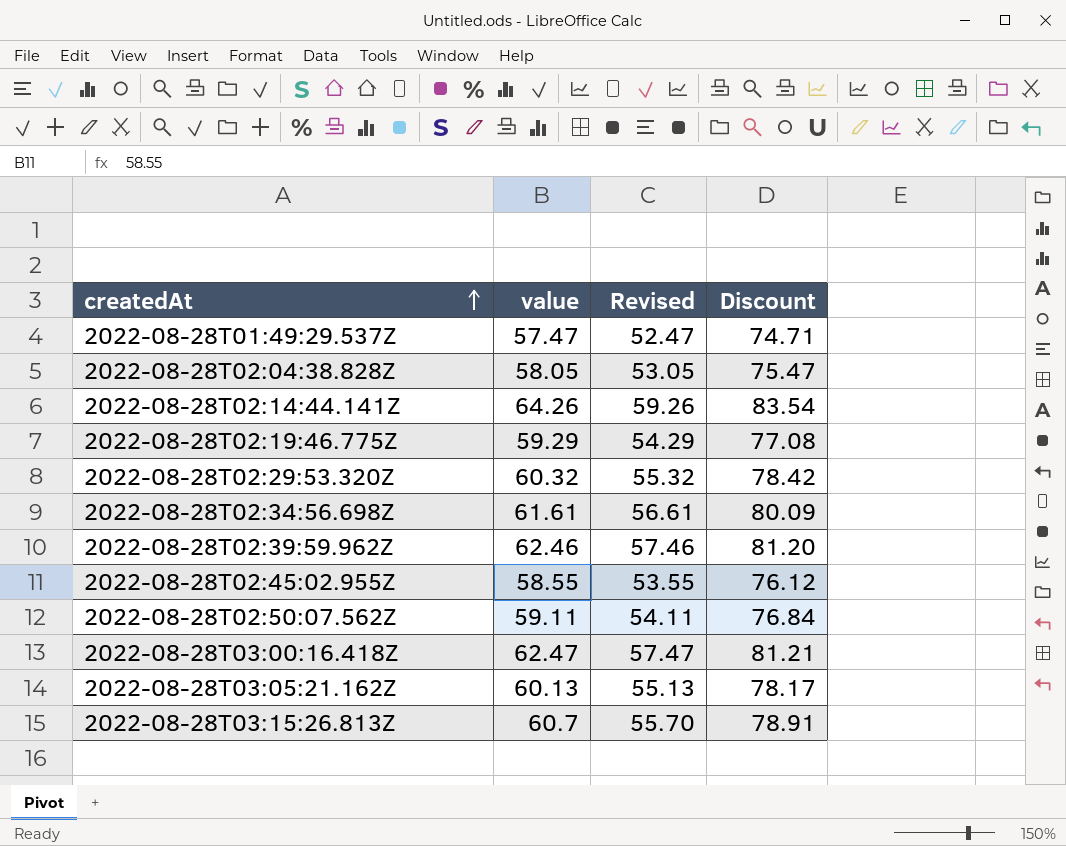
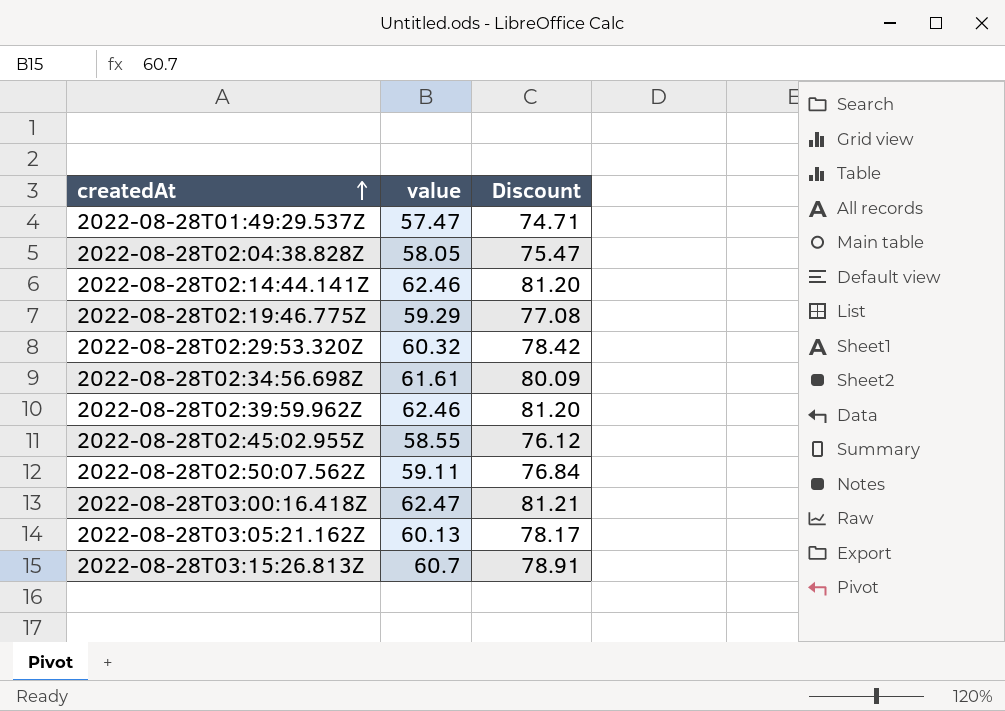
column Revised | formula: [value] - 5 -> none
2022-08-28T02:14:44.141Z | value: 64.26 -> 62.46
2022-08-28T02:14:44.141Z | Discount: 83.54 -> 81.20

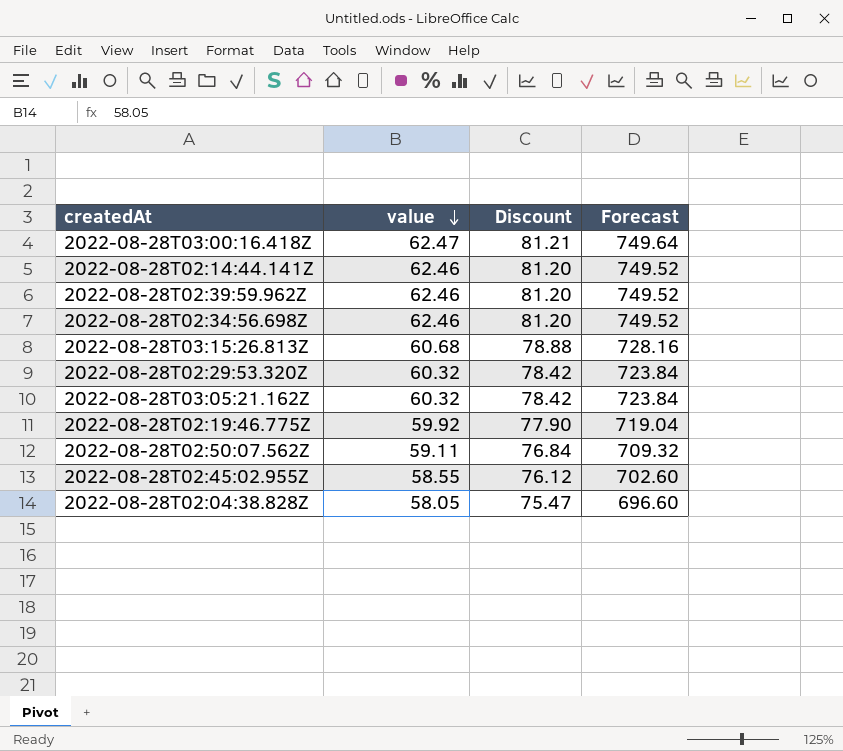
row order: createdAt ascending -> value descending
column Forecast | formula: none -> [value] * 12
row 2022-08-28T01:49:29.537Z: 57.47 | 74.71 -> none
2022-08-28T02:34:56.698Z | value: 61.61 -> 62.46
2022-08-28T02:34:56.698Z | Discount: 80.09 -> 81.20
2022-08-28T03:15:26.813Z | value: 60.7 -> 60.68
2022-08-28T03:15:26.813Z | Discount: 78.91 -> 78.88
2022-08-28T03:05:21.162Z | value: 60.13 -> 60.32
2022-08-28T03:05:21.162Z | Discount: 78.17 -> 78.42
2022-08-28T02:19:46.775Z | value: 59.29 -> 59.92
2022-08-28T02:19:46.775Z | Discount: 77.08 -> 77.90

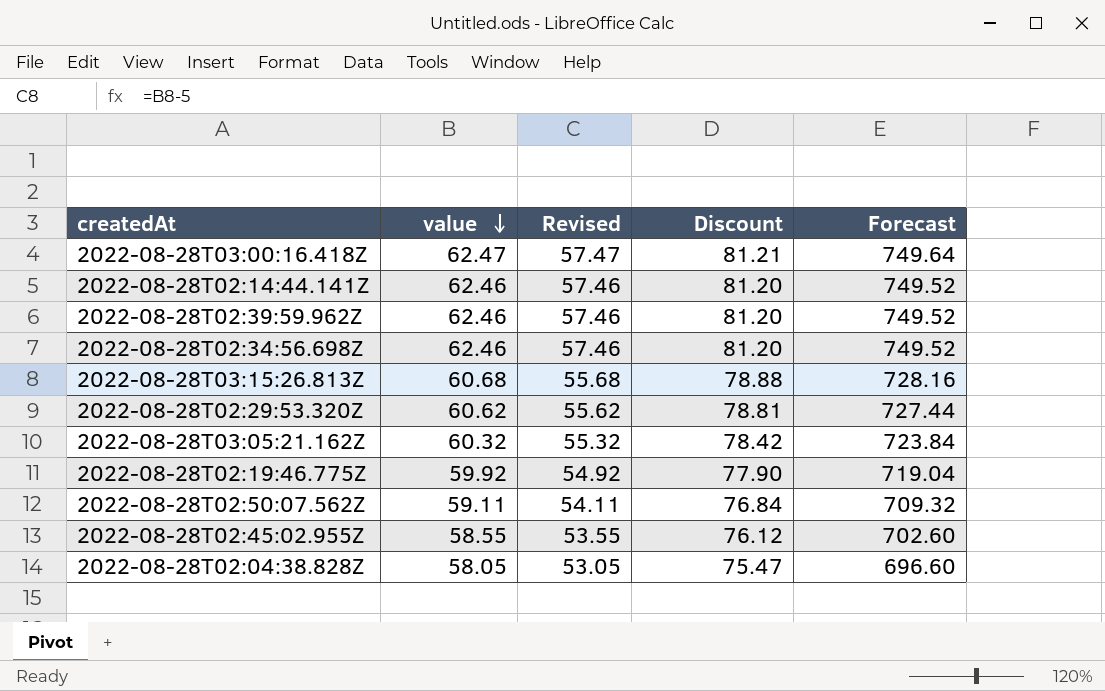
column Revised | formula: none -> [value] - 5
2022-08-28T02:29:53.320Z | value: 60.32 -> 60.62
2022-08-28T02:29:53.320Z | Discount: 78.42 -> 78.81
2022-08-28T02:29:53.320Z | Forecast: 723.84 -> 727.44

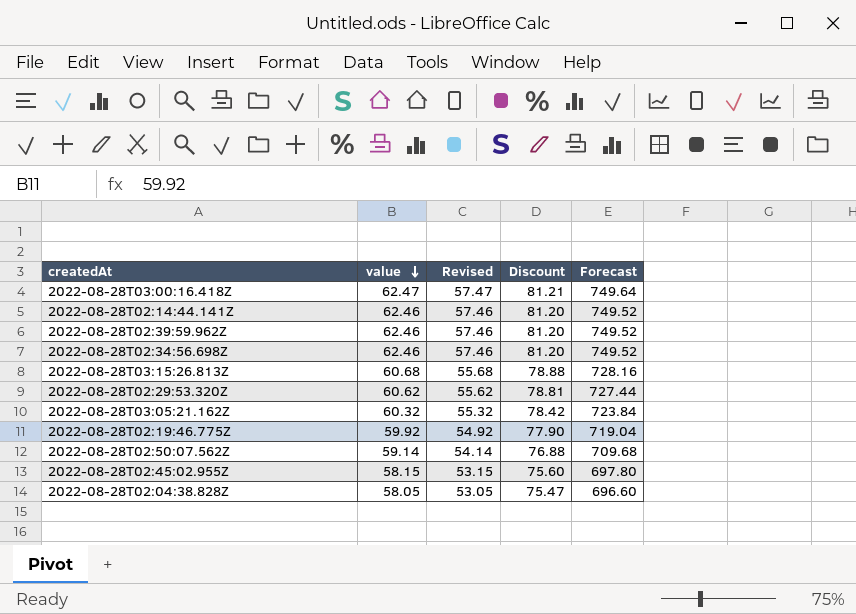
2022-08-28T02:50:07.562Z | value: 59.11 -> 59.14
2022-08-28T02:50:07.562Z | Revised: 54.11 -> 54.14
2022-08-28T02:50:07.562Z | Discount: 76.84 -> 76.88
2022-08-28T02:50:07.562Z | Forecast: 709.32 -> 709.68
2022-08-28T02:45:02.955Z | value: 58.55 -> 58.15
2022-08-28T02:45:02.955Z | Revised: 53.55 -> 53.15
2022-08-28T02:45:02.955Z | Discount: 76.12 -> 75.60
2022-08-28T02:45:02.955Z | Forecast: 702.60 -> 697.80

